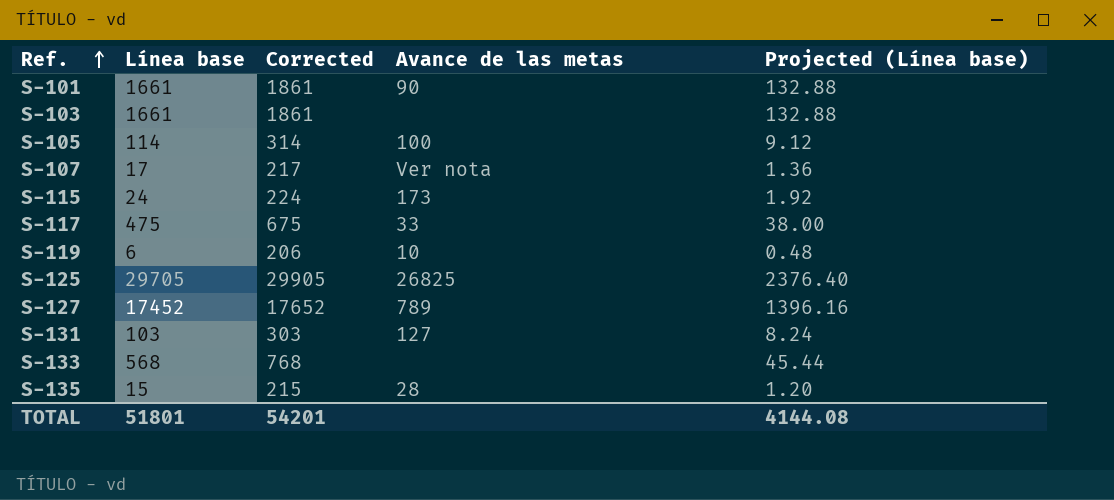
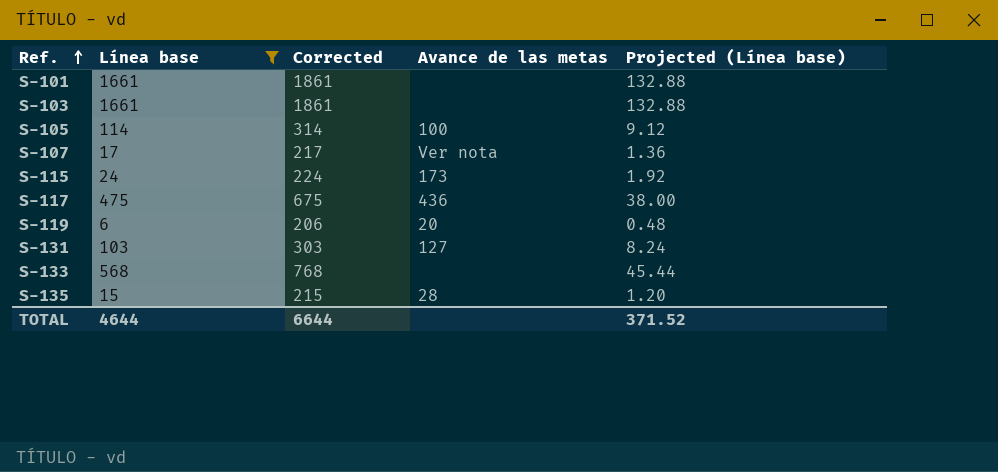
filter: none -> Línea base <= 1661
S-101 | Avance de las metas: 90 -> none
S-117 | Avance de las metas: 33 -> 436
S-119 | Avance de las metas: 10 -> 20
TOTAL | Línea base: 51801 -> 4644
TOTAL | Corrected: 54201 -> 6644
TOTAL | Projected (Línea base): 4144.08 -> 371.52

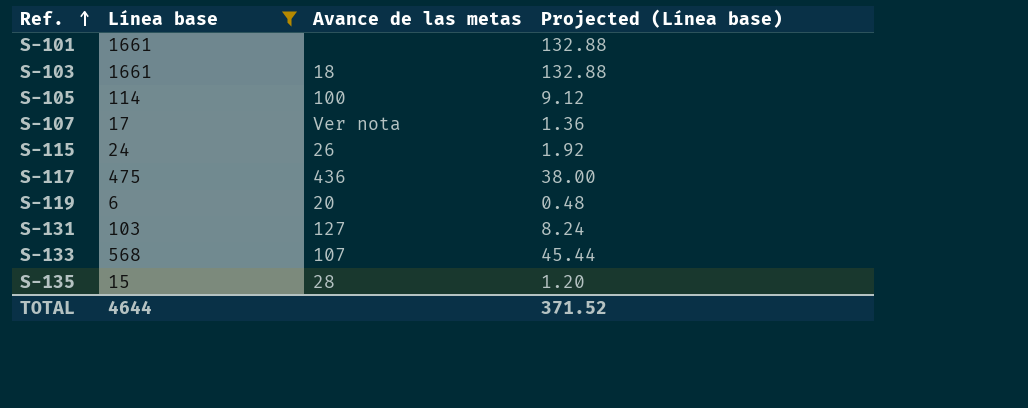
column Corrected | formula: [Línea base] + 200 -> none
S-103 | Avance de las metas: none -> 18
S-115 | Avance de las metas: 173 -> 26
S-133 | Avance de las metas: none -> 107

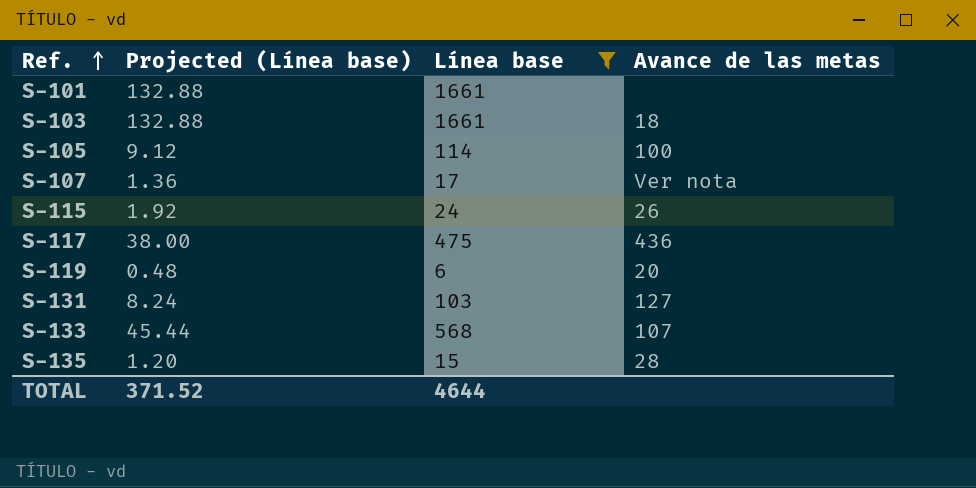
column Projected (Línea base) | position: 4 -> 2

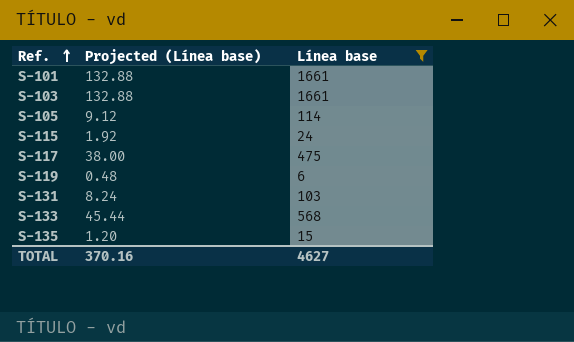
column Avance de las metas | position: 4 -> none
row S-107: 1.36 | 17 | Ver nota -> none
TOTAL | Projected (Línea base): 371.52 -> 370.16
TOTAL | Línea base: 4644 -> 4627

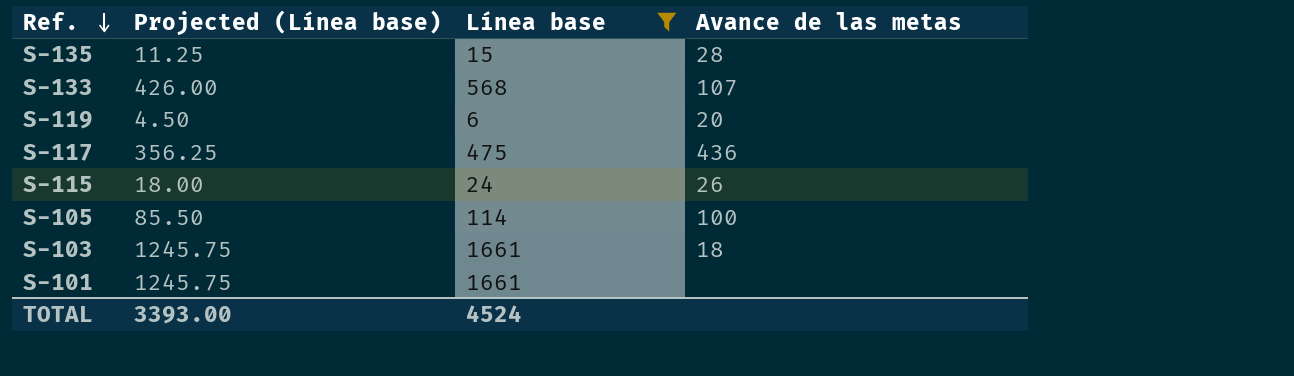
row order: Ref. ascending -> Ref. descending
column Projected (Línea base) | formula: [Línea base] * 0.08 -> [Línea base] * 0.75
column Avance de las metas | position: none -> 4
row S-131: 8.24 | 103 -> none
TOTAL | Projected (Línea base): 370.16 -> 3393.00
TOTAL | Línea base: 4627 -> 4524

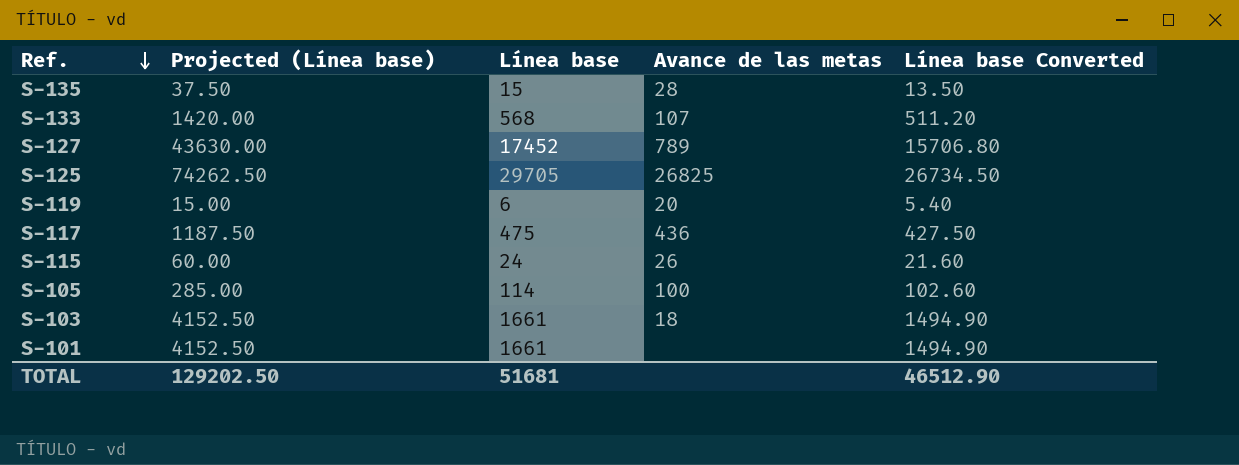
filter: Línea base <= 1661 -> none
column Projected (Línea base) | formula: [Línea base] * 0.75 -> [Línea base] * 2.5
column Línea base Converted | formula: none -> [Línea base] * 0.9
TOTAL | Projected (Línea base): 3393.00 -> 129202.50
TOTAL | Línea base: 4524 -> 51681

